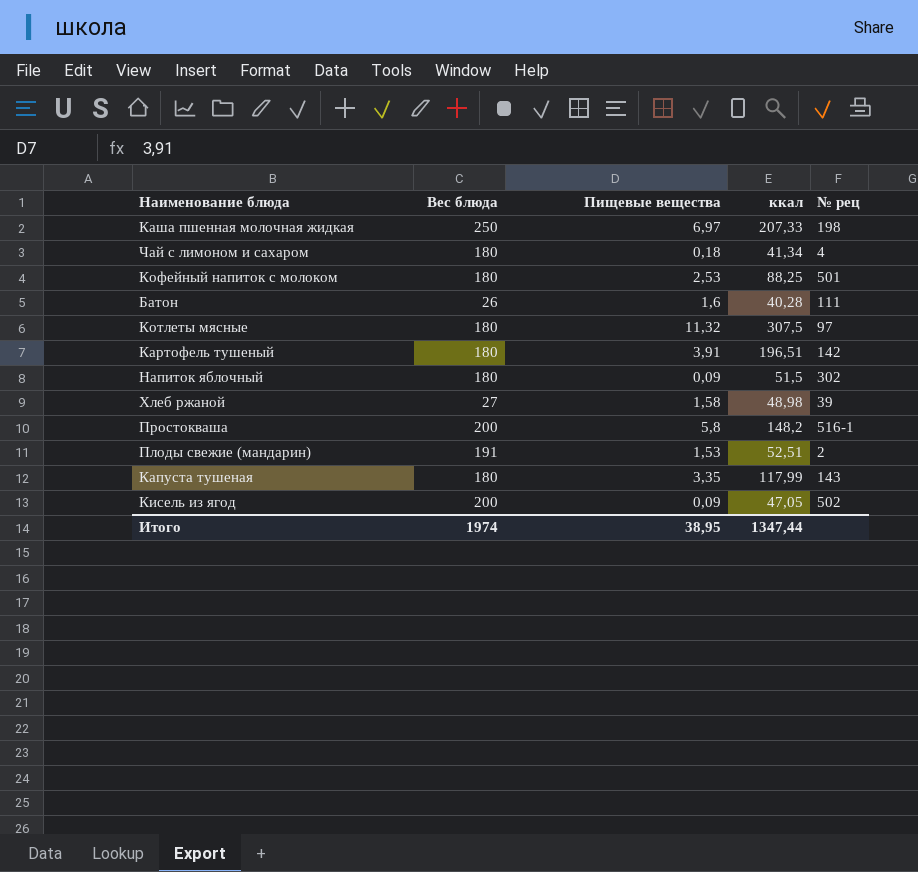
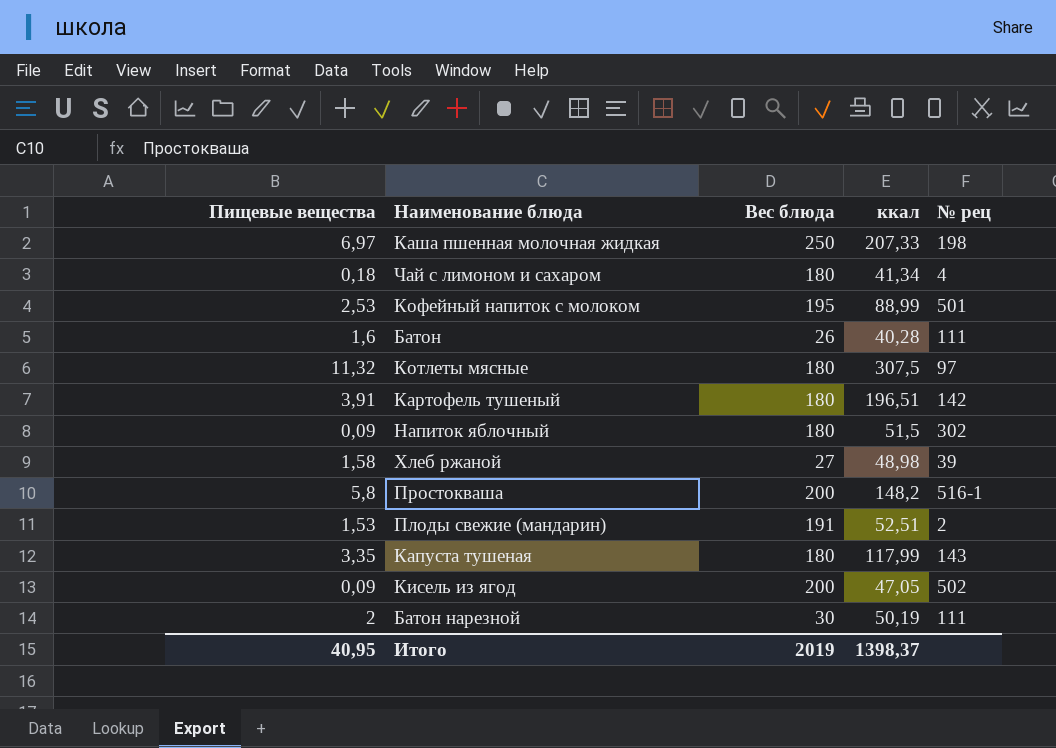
column Пищевые вещества | position: 3 -> 1
Кофейный напиток с молоком | Вес блюда: 180 -> 195
Кофейный напиток с молоком | ккал: 88,25 -> 88,99
row Батон нарезной: none -> 2 | 30 | 50,19 | 111
Итого | Пищевые вещества: 38,95 -> 40,95
Итого | Вес блюда: 1974 -> 2019
Итого | ккал: 1347,44 -> 1398,37

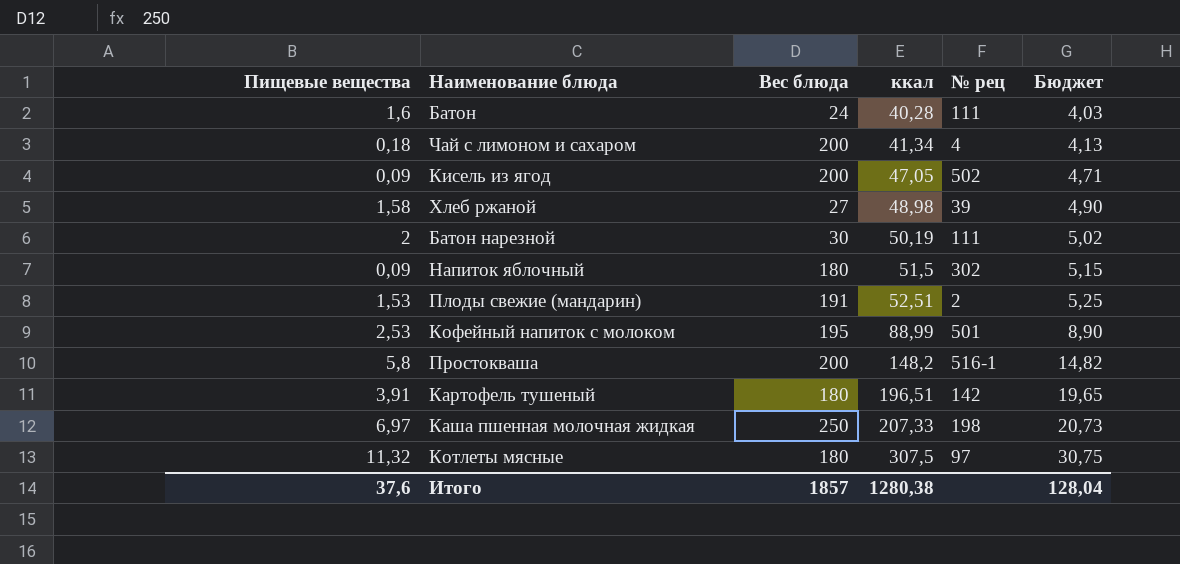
row order: none -> ккал ascending
column Бюджет | formula: none -> [ккал] * 0,1
row Капуста тушеная: 3,35 | 180 | 117,99 | 143 -> none
Батон | Вес блюда: 26 -> 24
Чай с лимоном и сахаром | Вес блюда: 180 -> 200
Итого | Пищевые вещества: 40,95 -> 37,6
Итого | Вес блюда: 2019 -> 1857
Итого | ккал: 1398,37 -> 1280,38

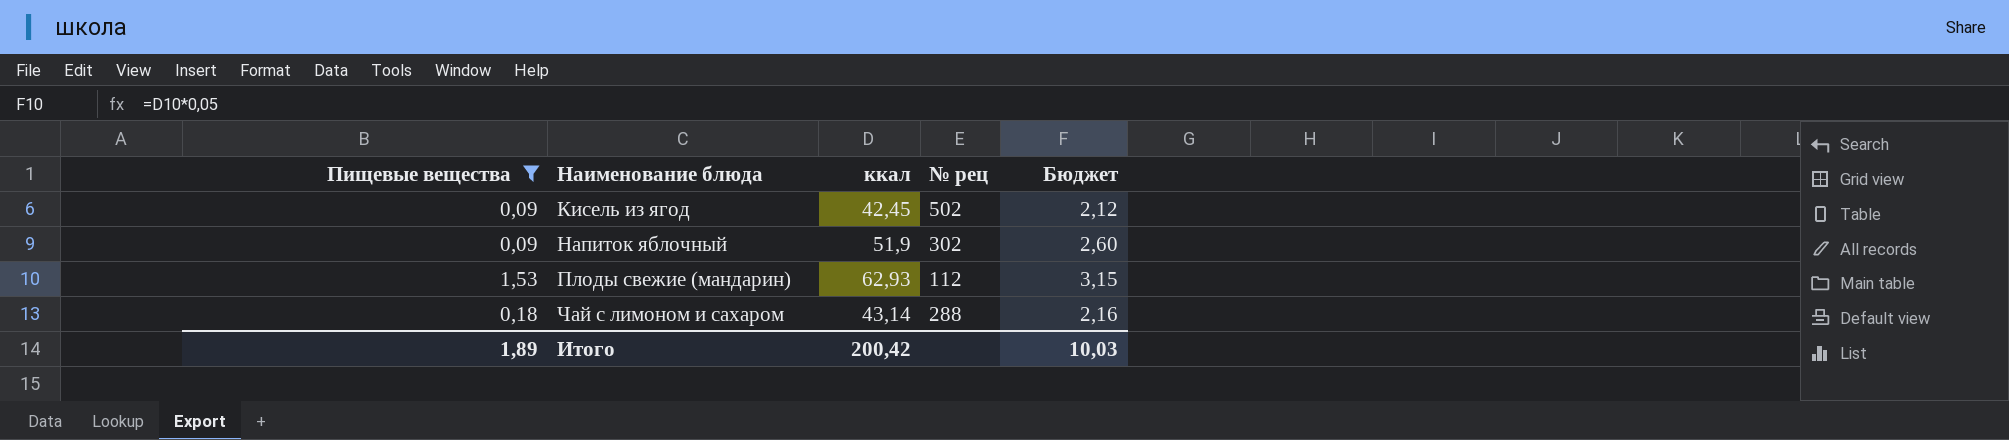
filter: none -> Пищевые вещества <= 1,53
row order: ккал ascending -> Наименование блюда ascending
column Вес блюда | position: 3 -> none
column Бюджет | formula: [ккал] * 0,1 -> [ккал] * 0,05
Кисель из ягод | ккал: 47,05 -> 42,45
Напиток яблочный | ккал: 51,5 -> 51,9
Плоды свежие (мандарин) | ккал: 52,51 -> 62,93
Плоды свежие (мандарин) | № рец: 2 -> 112
Чай с лимоном и сахаром | ккал: 41,34 -> 43,14
Чай с лимоном и сахаром | № рец: 4 -> 288
Итого | Пищевые вещества: 37,6 -> 1,89
Итого | ккал: 1280,38 -> 200,42
Итого | Бюджет: 128,04 -> 10,03

